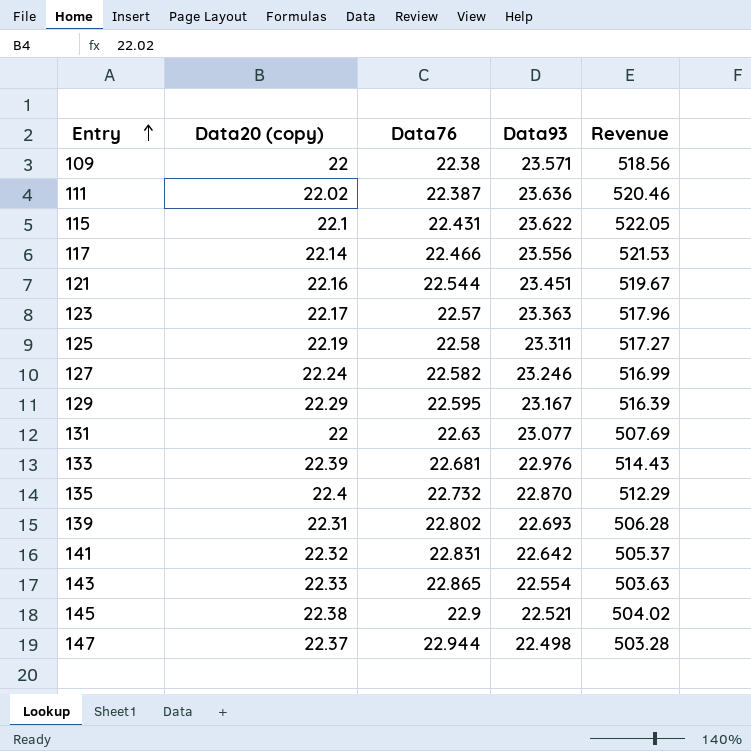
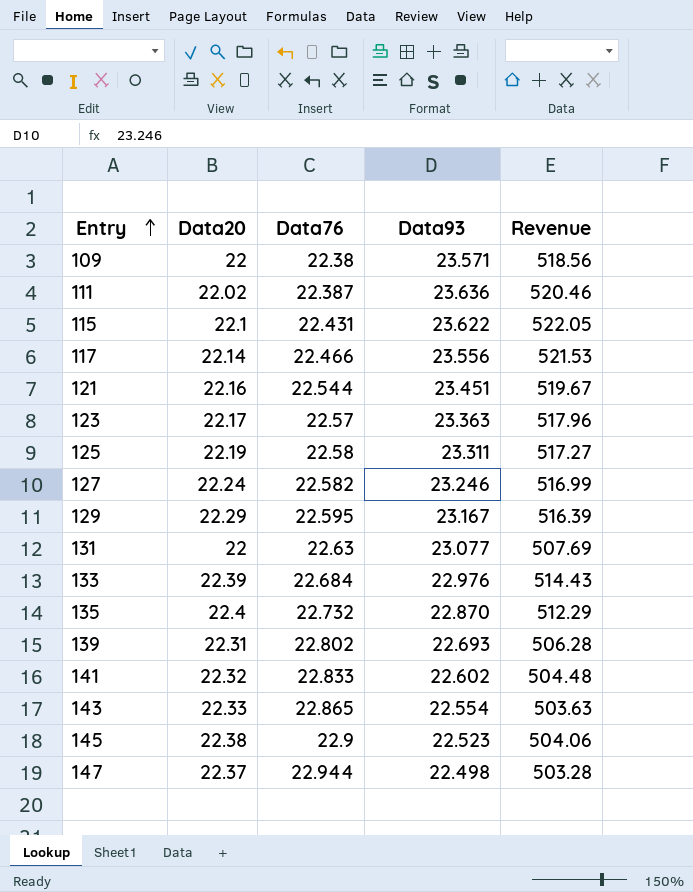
column name: Data20 (copy) -> Data20
133 | Data76: 22.681 -> 22.684
141 | Data76: 22.831 -> 22.833
141 | Data93: 22.642 -> 22.602
141 | Revenue: 505.37 -> 504.48
145 | Data93: 22.521 -> 22.523
145 | Revenue: 504.02 -> 504.06

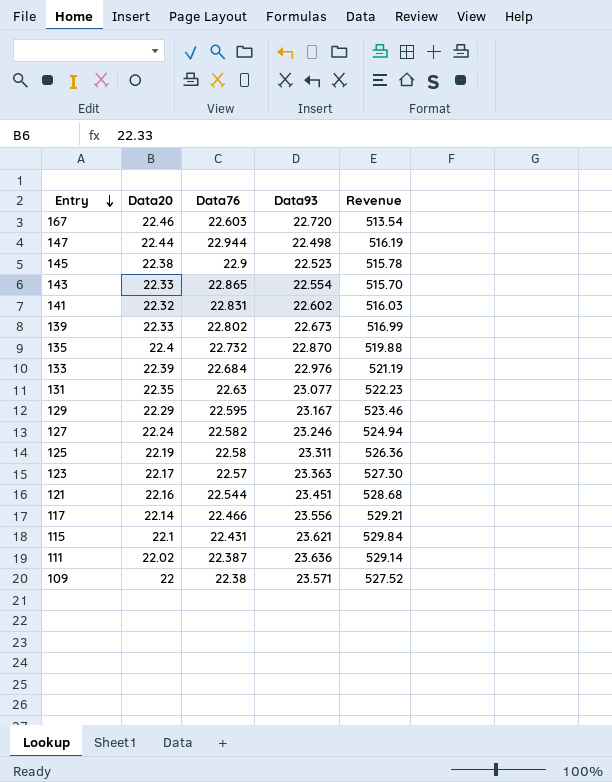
row order: Entry ascending -> Entry descending
column Revenue | formula: [Data20] * [Data93] -> [Data76] * [Data93]
row 167: none -> 22.46 | 22.603 | 22.720 | 513.54
147 | Data20: 22.37 -> 22.44
141 | Data76: 22.833 -> 22.831
139 | Data20: 22.31 -> 22.33
139 | Data93: 22.693 -> 22.673
131 | Data20: 22 -> 22.35
115 | Data93: 23.622 -> 23.621

